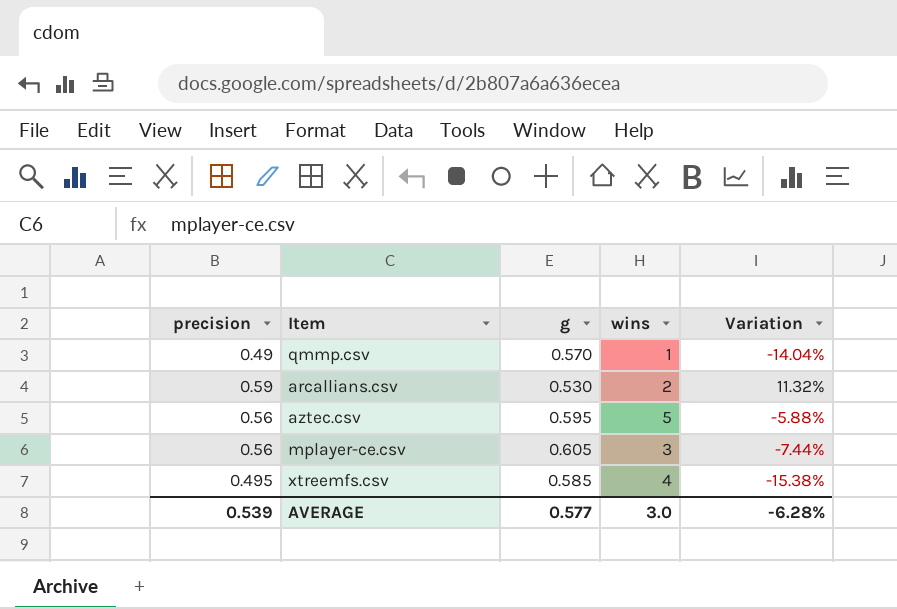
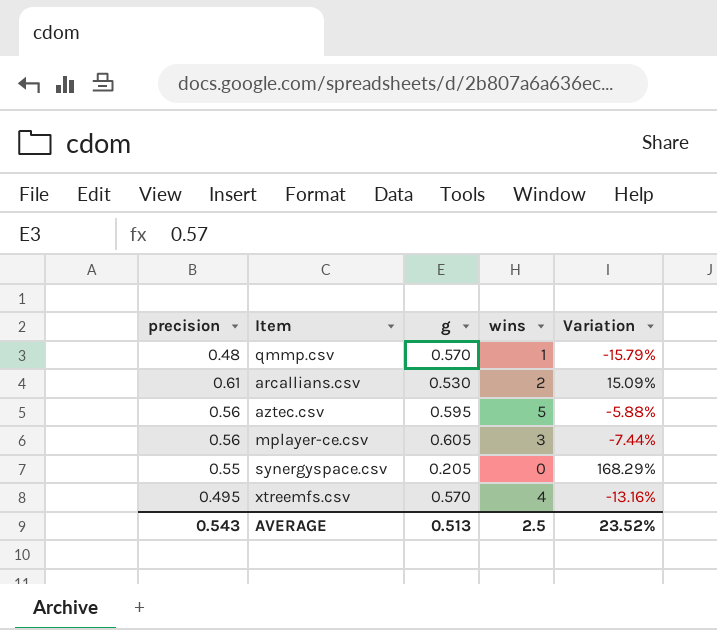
qmmp.csv | precision: 0.49 -> 0.48
qmmp.csv | Variation: -14.04% -> -15.79%
arcallians.csv | precision: 0.59 -> 0.61
arcallians.csv | Variation: 11.32% -> 15.09%
row synergyspace.csv: none -> 0.55 | 0.205 | 0 | 168.29%
xtreemfs.csv | g: 0.585 -> 0.570
xtreemfs.csv | Variation: -15.38% -> -13.16%
AVERAGE | precision: 0.539 -> 0.543
AVERAGE | g: 0.577 -> 0.513
AVERAGE | wins: 3.0 -> 2.5
AVERAGE | Variation: -6.28% -> 23.52%

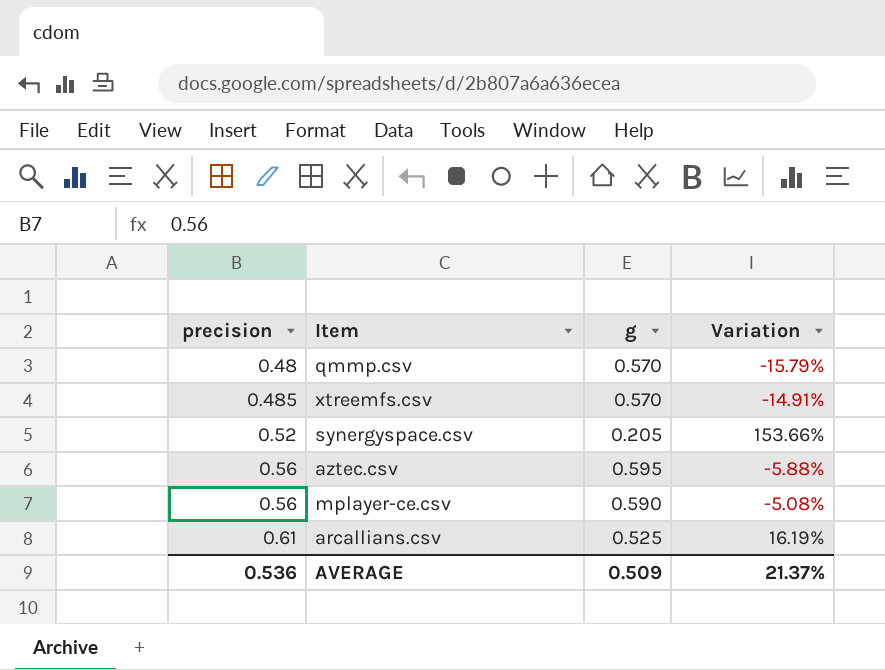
row order: none -> precision ascending
column wins | position: 4 -> none
xtreemfs.csv | precision: 0.495 -> 0.485
xtreemfs.csv | Variation: -13.16% -> -14.91%
synergyspace.csv | precision: 0.55 -> 0.52
synergyspace.csv | Variation: 168.29% -> 153.66%
mplayer-ce.csv | g: 0.605 -> 0.590
mplayer-ce.csv | Variation: -7.44% -> -5.08%
arcallians.csv | g: 0.530 -> 0.525
arcallians.csv | Variation: 15.09% -> 16.19%
AVERAGE | precision: 0.543 -> 0.536
AVERAGE | g: 0.513 -> 0.509
AVERAGE | Variation: 23.52% -> 21.37%

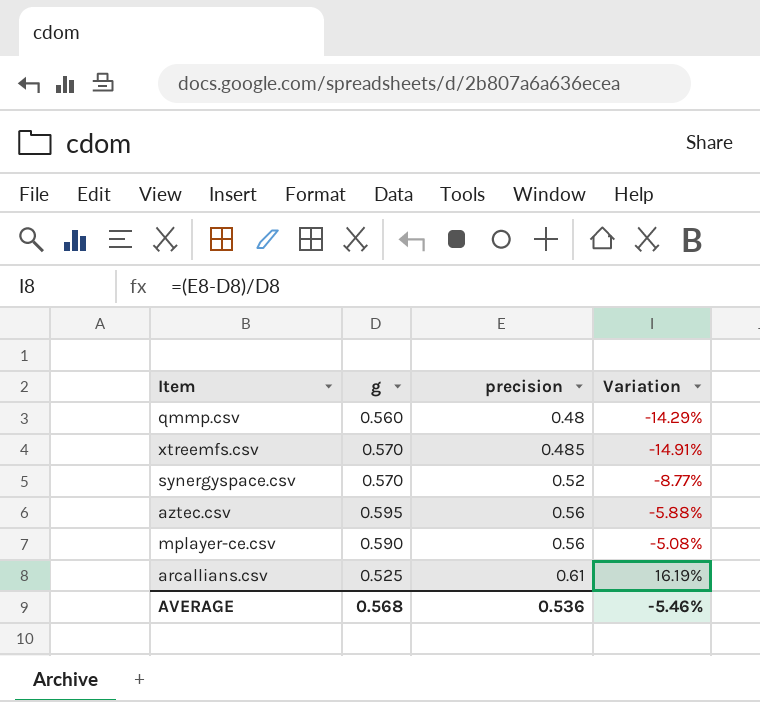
column precision | position: 1 -> 3
qmmp.csv | g: 0.570 -> 0.560
qmmp.csv | Variation: -15.79% -> -14.29%
synergyspace.csv | g: 0.205 -> 0.570
synergyspace.csv | Variation: 153.66% -> -8.77%
AVERAGE | g: 0.509 -> 0.568
AVERAGE | Variation: 21.37% -> -5.46%

